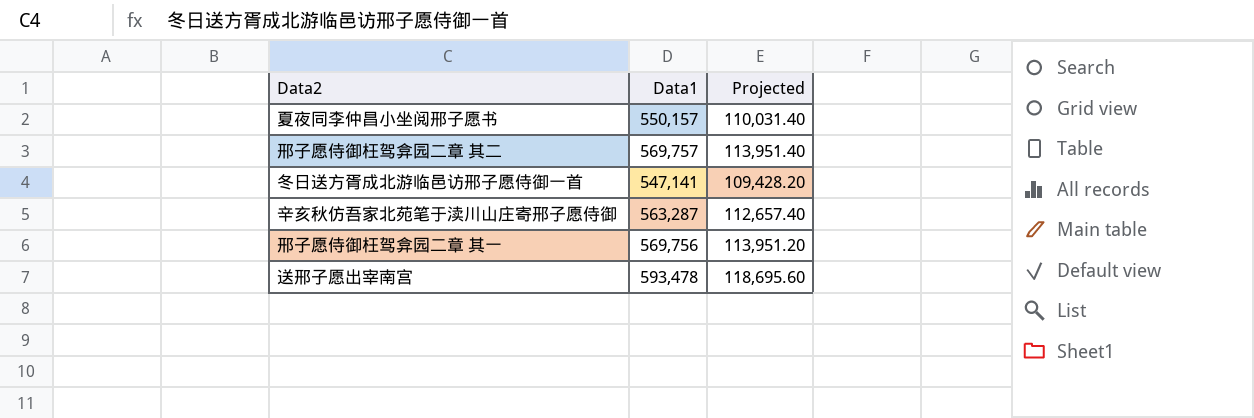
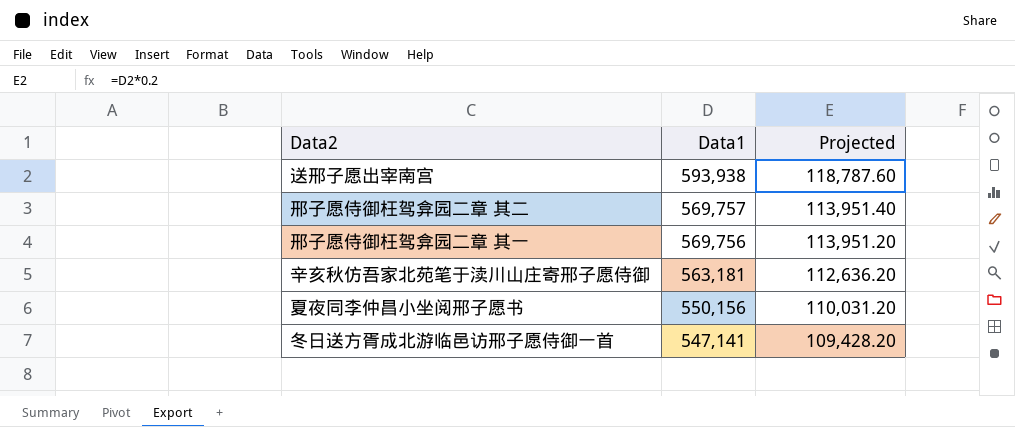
row order: none -> Data1 descending
送邢子愿出宰南宫 | Data1: 593,478 -> 593,938
送邢子愿出宰南宫 | Projected: 118,695.60 -> 118,787.60
辛亥秋仿吾家北苑笔于渎川山庄寄邢子愿侍御 | Data1: 563,287 -> 563,181
辛亥秋仿吾家北苑笔于渎川山庄寄邢子愿侍御 | Projected: 112,657.40 -> 112,636.20
夏夜同李仲昌小坐阅邢子愿书 | Data1: 550,157 -> 550,156
夏夜同李仲昌小坐阅邢子愿书 | Projected: 110,031.40 -> 110,031.20

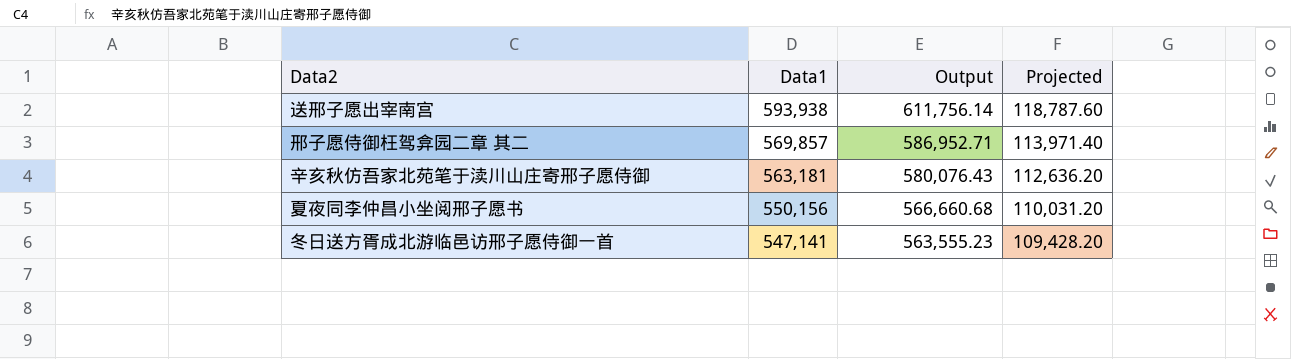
column Output | formula: none -> [Data1] * 1.03
row 邢子愿侍御枉驾弇园二章 其一: 569,756 | 113,951.20 -> none
邢子愿侍御枉驾弇园二章 其二 | Data1: 569,757 -> 569,857
邢子愿侍御枉驾弇园二章 其二 | Projected: 113,951.40 -> 113,971.40

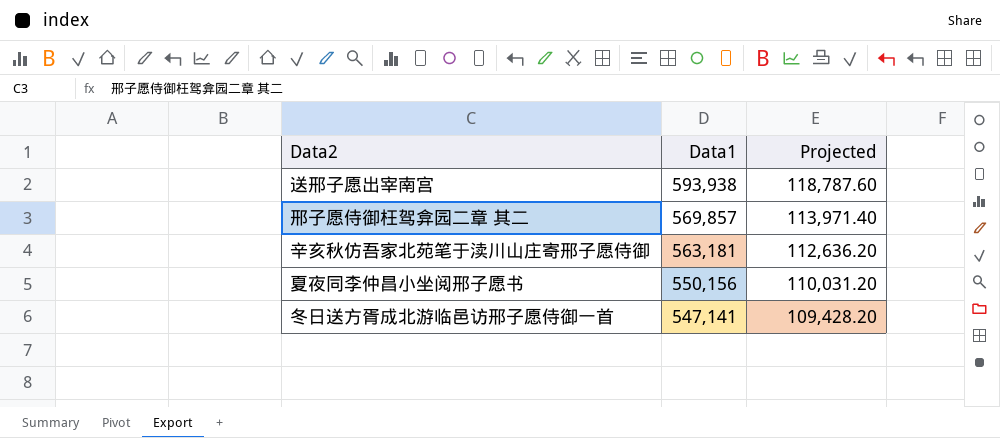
column Output | formula: [Data1] * 1.03 -> none

